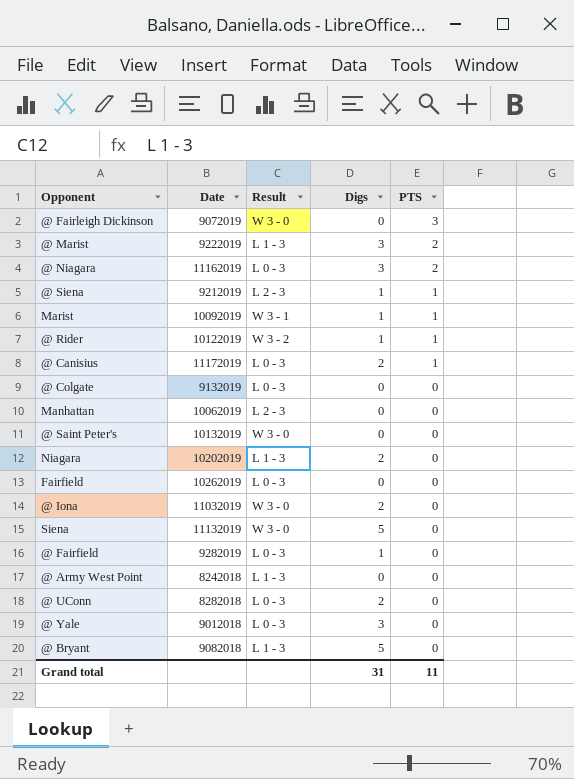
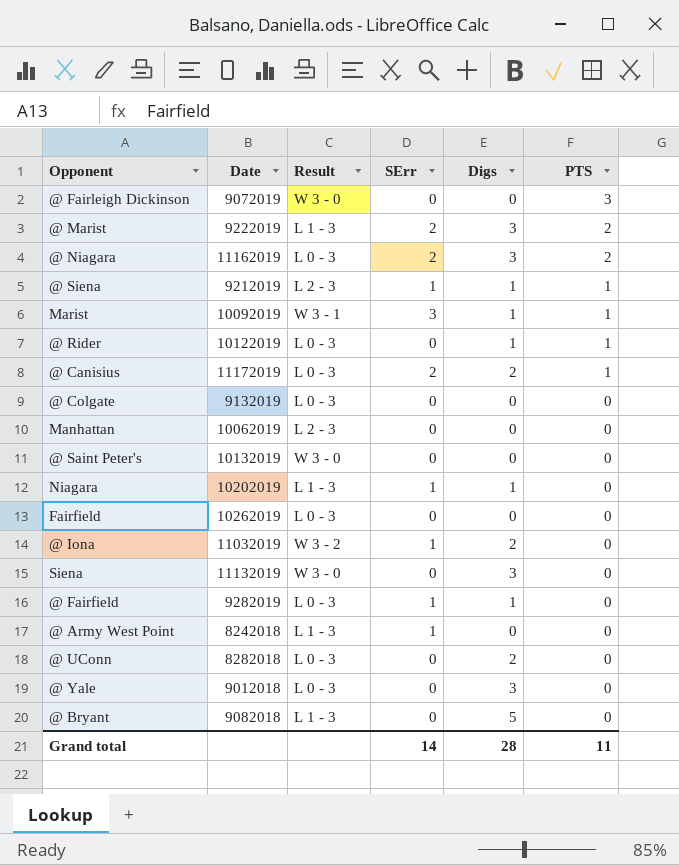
column SErr | position: none -> 4
@ Rider | Result: W 3 - 2 -> L 0 - 3
Niagara | Digs: 2 -> 1
@ Iona | Result: W 3 - 0 -> W 3 - 2
Siena | Digs: 5 -> 3
Grand total | Digs: 31 -> 28

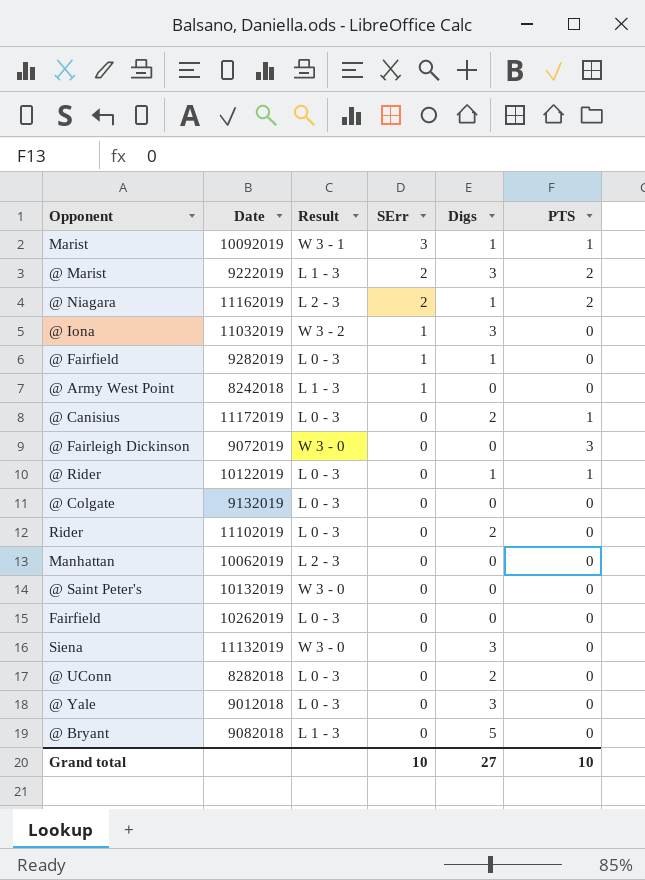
row order: PTS descending -> SErr descending
row @ Siena: 9212019 | L 2 - 3 | 1 | 1 | 1 -> none
row Niagara: 10202019 | L 1 - 3 | 1 | 1 | 0 -> none
@ Niagara | Result: L 0 - 3 -> L 2 - 3
@ Niagara | Digs: 3 -> 1
@ Iona | Digs: 2 -> 3
@ Canisius | SErr: 2 -> 0
row Rider: none -> 11102019 | L 0 - 3 | 0 | 2 | 0
Grand total | SErr: 14 -> 10
Grand total | Digs: 28 -> 27
Grand total | PTS: 11 -> 10

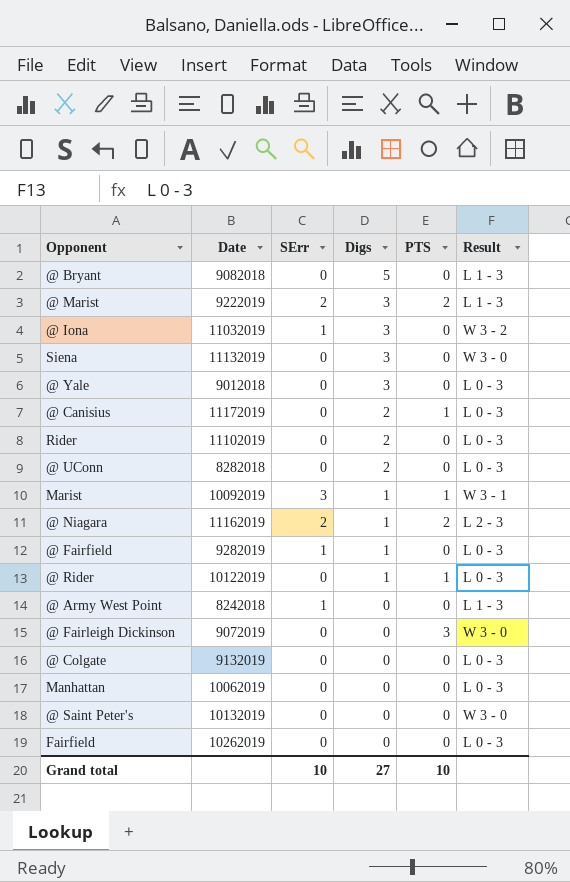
row order: SErr descending -> Digs descending
column Result | position: 3 -> 6
Manhattan | Result: L 2 - 3 -> L 0 - 3

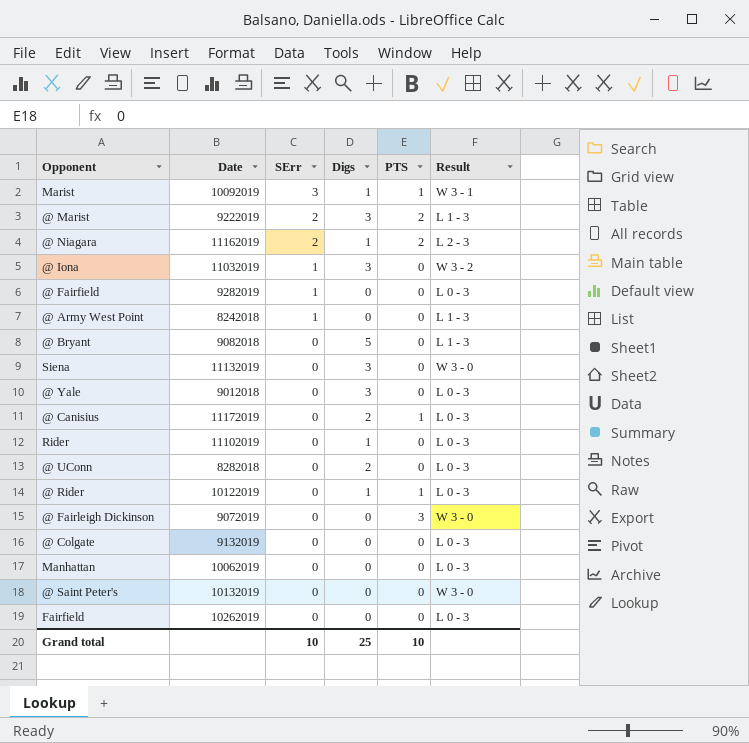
row order: Digs descending -> SErr descending
@ Fairfield | Digs: 1 -> 0
Rider | Digs: 2 -> 1
Grand total | Digs: 27 -> 25

